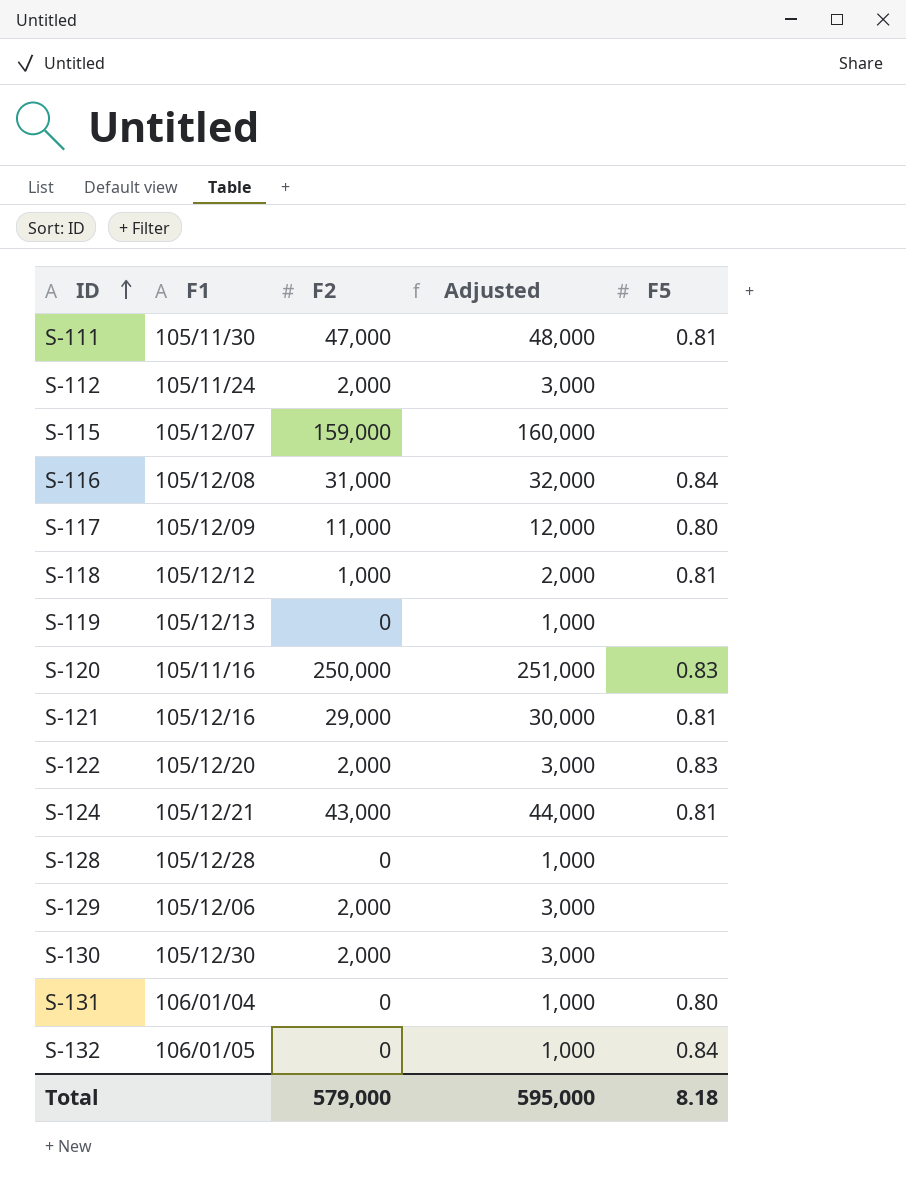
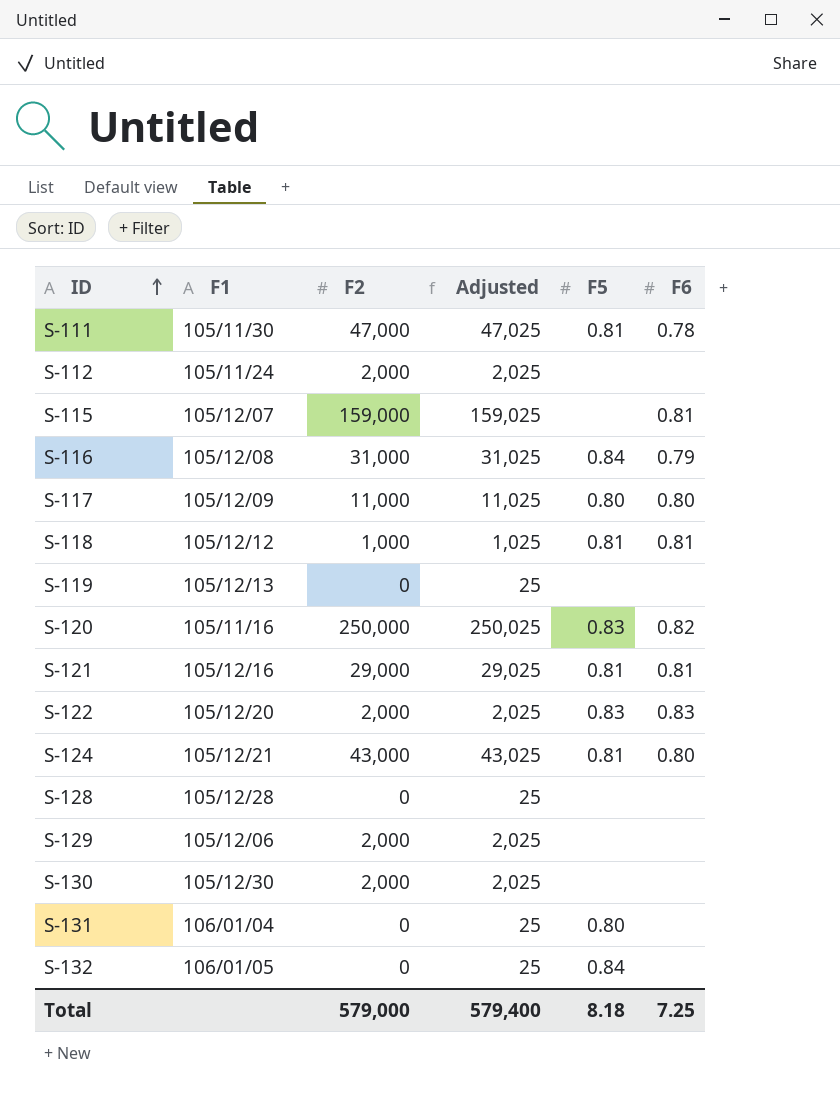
column Adjusted | formula: [F2] + 1000 -> [F2] + 25
column F6 | position: none -> 6
Total | Adjusted: 595,000 -> 579,400

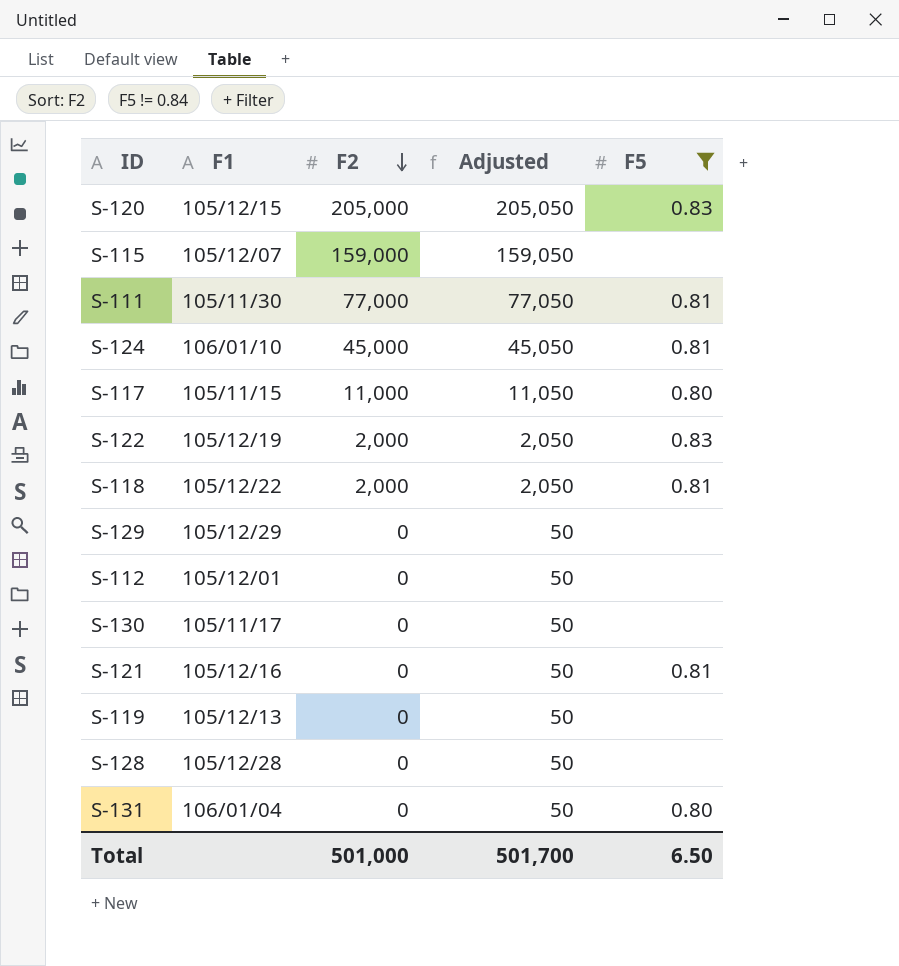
filter: none -> F5 != 0.84
row order: ID ascending -> F2 descending
column F6 | position: 6 -> none
column Adjusted | formula: [F2] + 25 -> [F2] + 50
S-120 | F1: 105/11/16 -> 105/12/15
S-120 | F2: 250,000 -> 205,000
S-111 | F2: 47,000 -> 77,000
S-124 | F1: 105/12/21 -> 106/01/10
S-124 | F2: 43,000 -> 45,000
S-117 | F1: 105/12/09 -> 105/11/15
S-122 | F1: 105/12/20 -> 105/12/19
S-118 | F1: 105/12/12 -> 105/12/22
S-118 | F2: 1,000 -> 2,000
S-129 | F1: 105/12/06 -> 105/12/29
S-129 | F2: 2,000 -> 0
S-112 | F1: 105/11/24 -> 105/12/01
S-112 | F2: 2,000 -> 0
S-130 | F1: 105/12/30 -> 105/11/17
S-130 | F2: 2,000 -> 0
S-121 | F2: 29,000 -> 0
Total | F2: 579,000 -> 501,000
Total | Adjusted: 579,400 -> 501,700
Total | F5: 8.18 -> 6.50

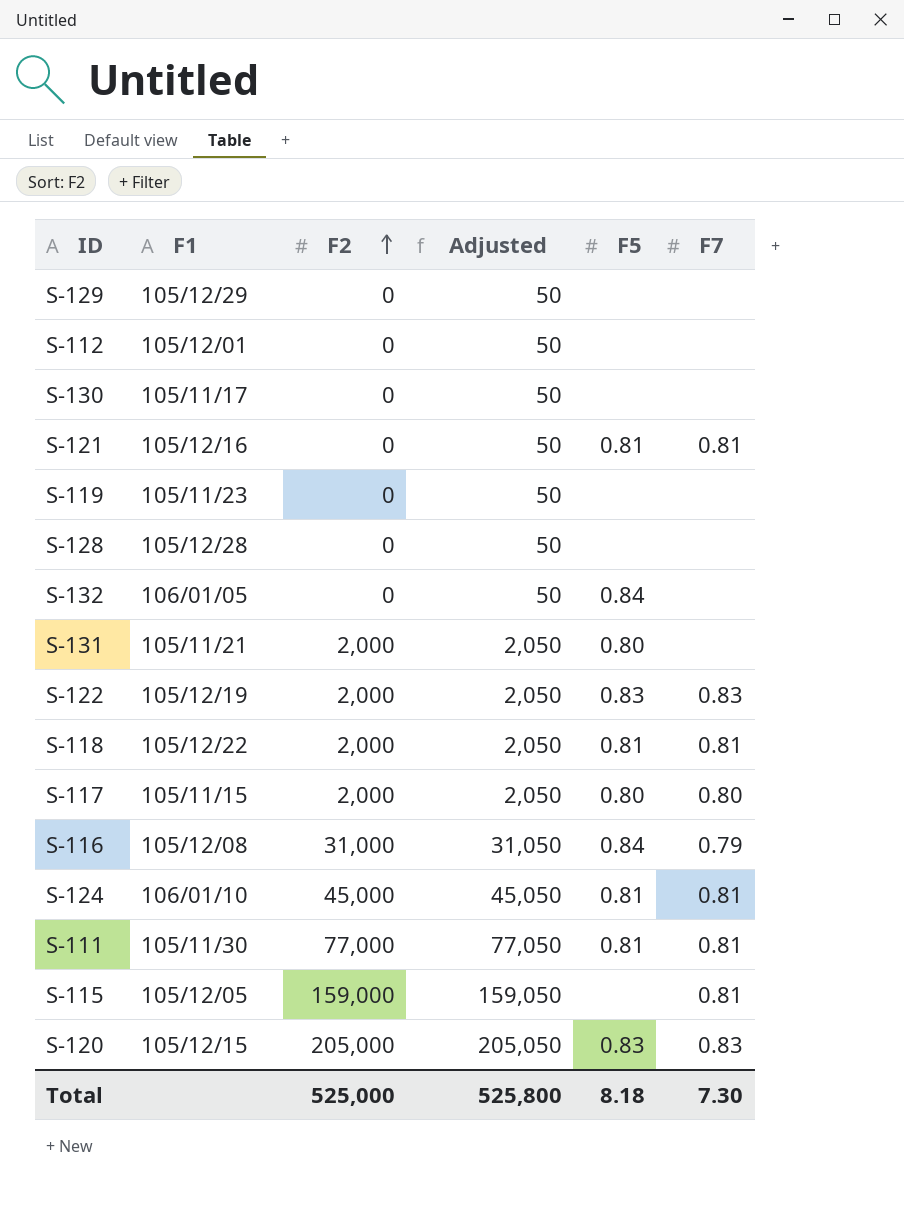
filter: F5 != 0.84 -> none
row order: F2 descending -> F2 ascending
column F7 | position: none -> 6
S-119 | F1: 105/12/13 -> 105/11/23
S-131 | F1: 106/01/04 -> 105/11/21
S-131 | F2: 0 -> 2,000
S-131 | Adjusted: 50 -> 2,050
S-117 | F2: 11,000 -> 2,000
S-117 | Adjusted: 11,050 -> 2,050
S-115 | F1: 105/12/07 -> 105/12/05
Total | F2: 501,000 -> 525,000
Total | Adjusted: 501,700 -> 525,800
Total | F5: 6.50 -> 8.18

